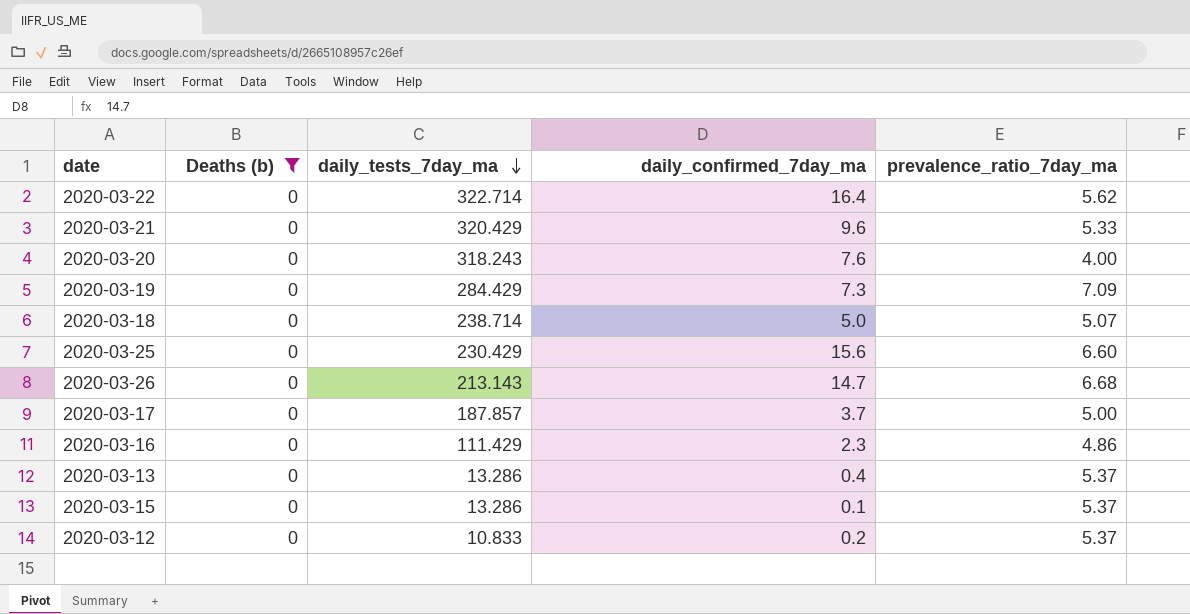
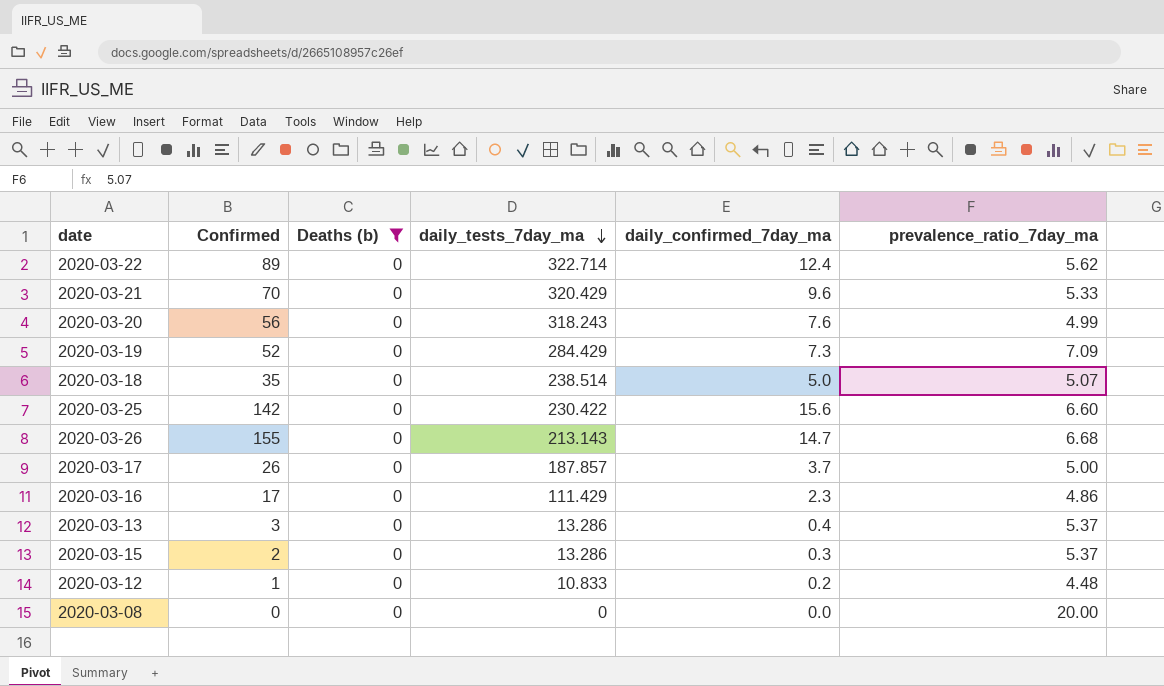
column Confirmed | position: none -> 2
2020-03-22 | daily_confirmed_7day_ma: 16.4 -> 12.4
2020-03-20 | prevalence_ratio_7day_ma: 4.00 -> 4.99
2020-03-18 | daily_tests_7day_ma: 238.714 -> 238.514
2020-03-25 | daily_tests_7day_ma: 230.429 -> 230.422
2020-03-15 | daily_confirmed_7day_ma: 0.1 -> 0.3
2020-03-12 | prevalence_ratio_7day_ma: 5.37 -> 4.48
row 2020-03-08: none -> 0 | 0 | 0 | 0.0 | 20.00

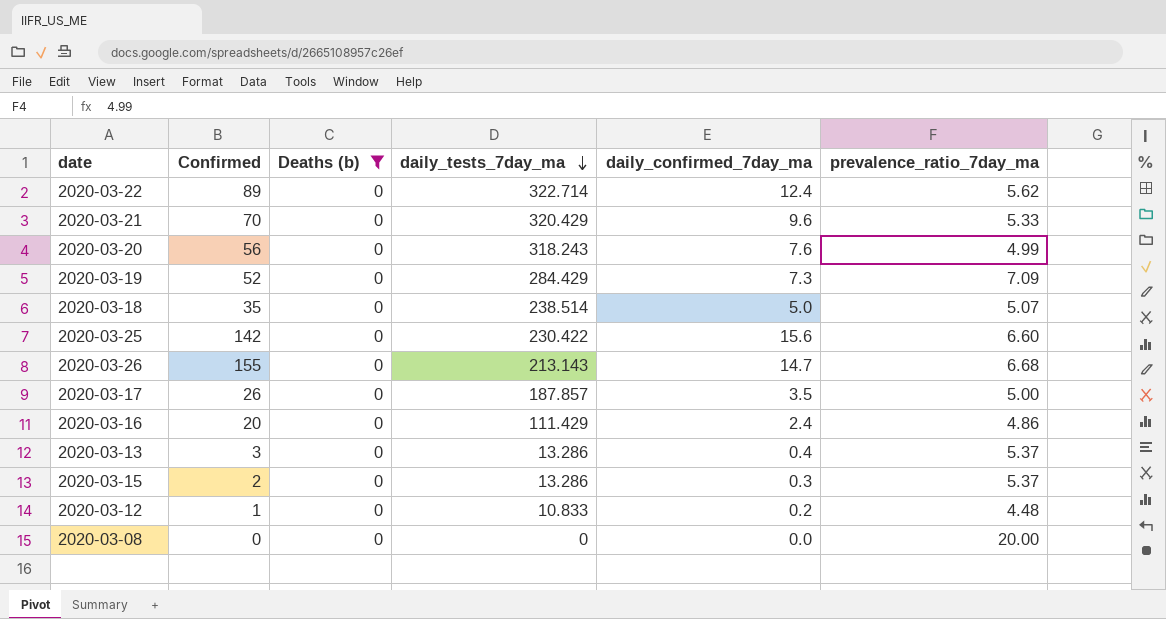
2020-03-17 | daily_confirmed_7day_ma: 3.7 -> 3.5
2020-03-16 | Confirmed: 17 -> 20
2020-03-16 | daily_confirmed_7day_ma: 2.3 -> 2.4

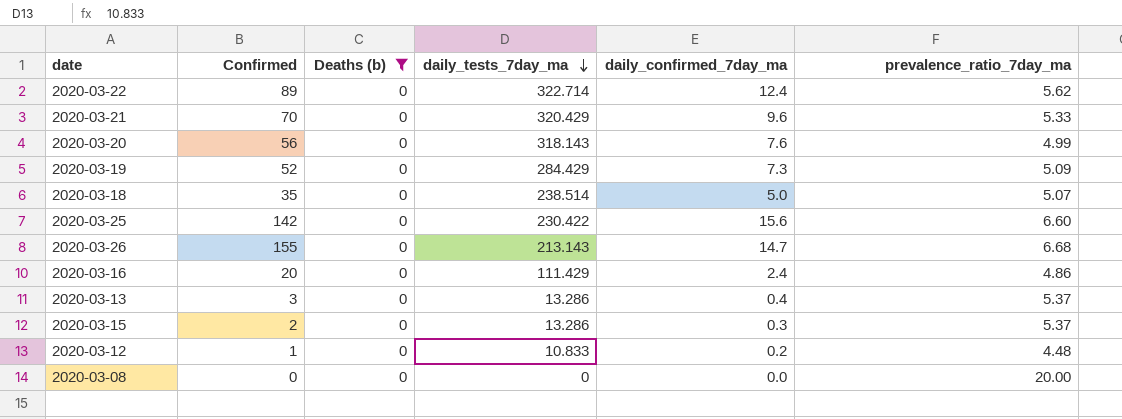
row 2020-03-17: 26 | 0 | 187.857 | 3.5 | 5.00 -> none
2020-03-20 | daily_tests_7day_ma: 318.243 -> 318.143
2020-03-19 | prevalence_ratio_7day_ma: 7.09 -> 5.09

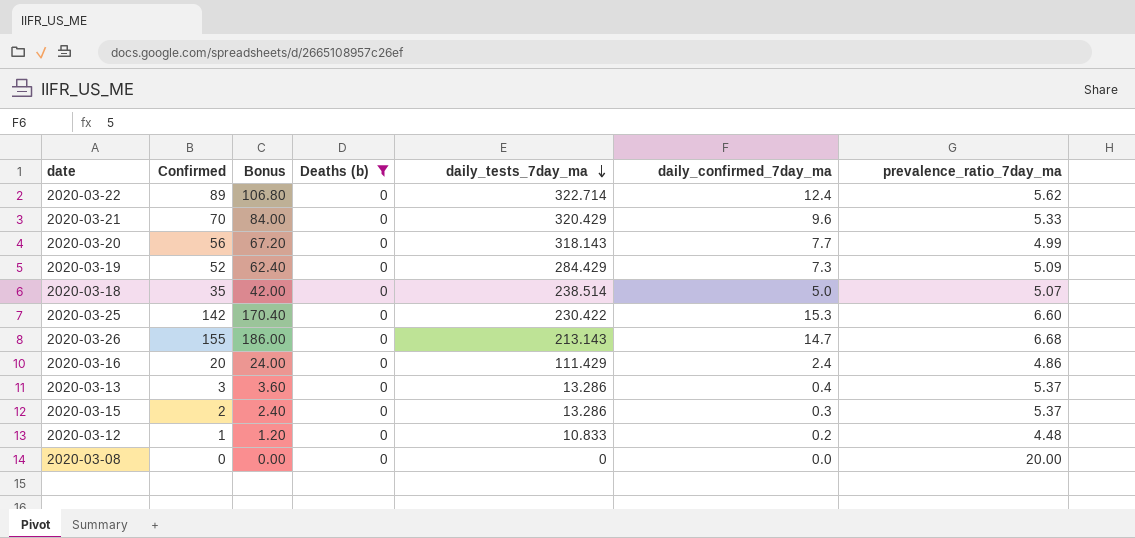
column Bonus | formula: none -> [Confirmed] * 1.2
2020-03-20 | daily_confirmed_7day_ma: 7.6 -> 7.7
2020-03-25 | daily_confirmed_7day_ma: 15.6 -> 15.3

